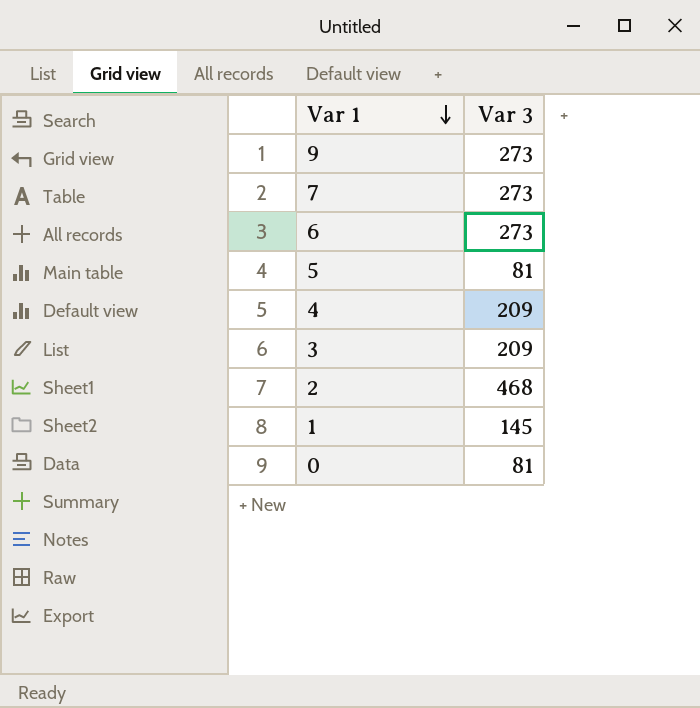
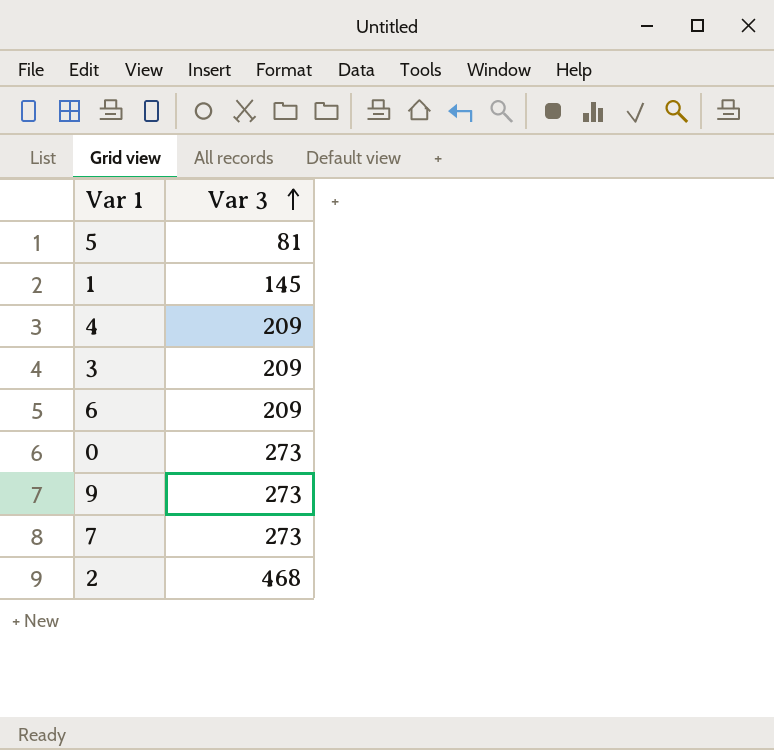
row order: Var 1 descending -> Var 3 ascending
6 | Var 3: 273 -> 209
0 | Var 3: 81 -> 273

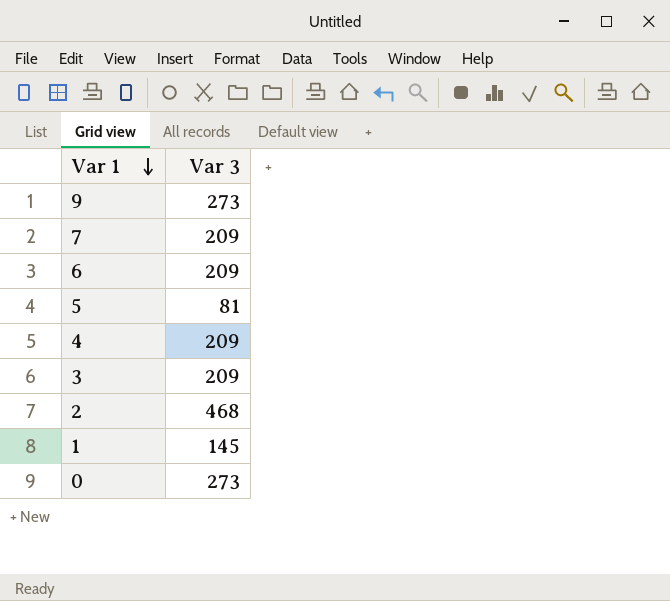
row order: Var 3 ascending -> Var 1 descending
7 | Var 3: 273 -> 209

